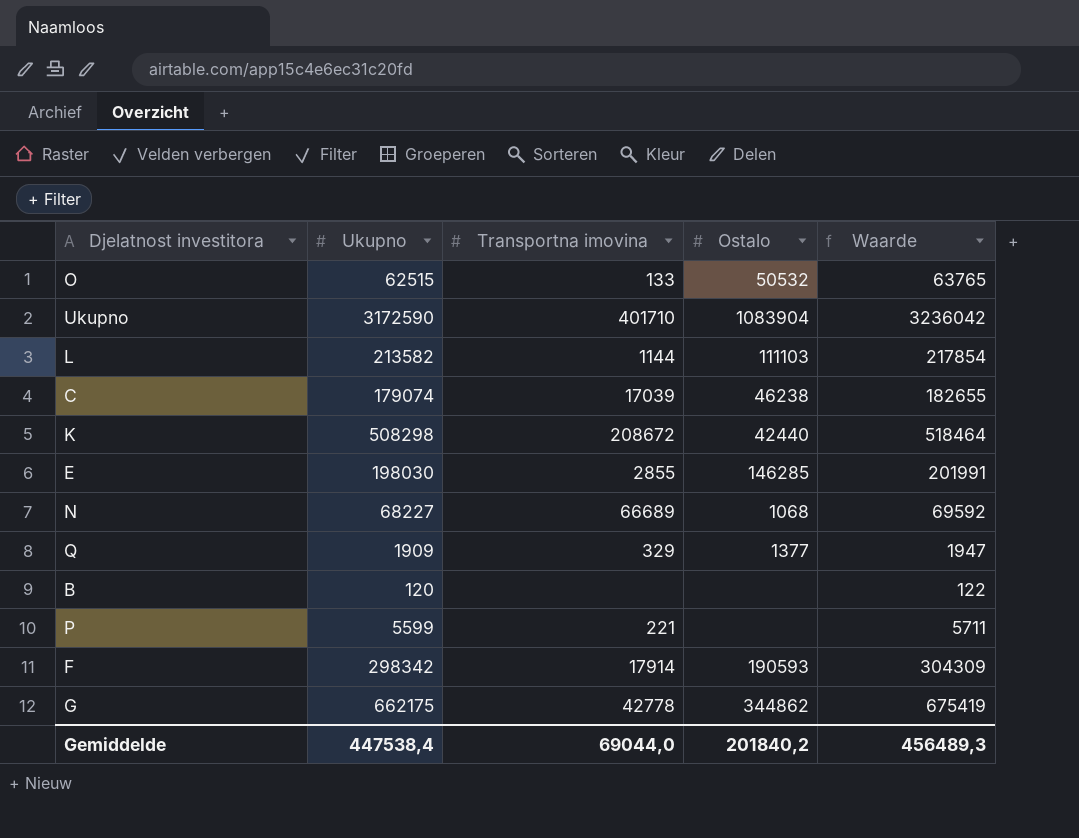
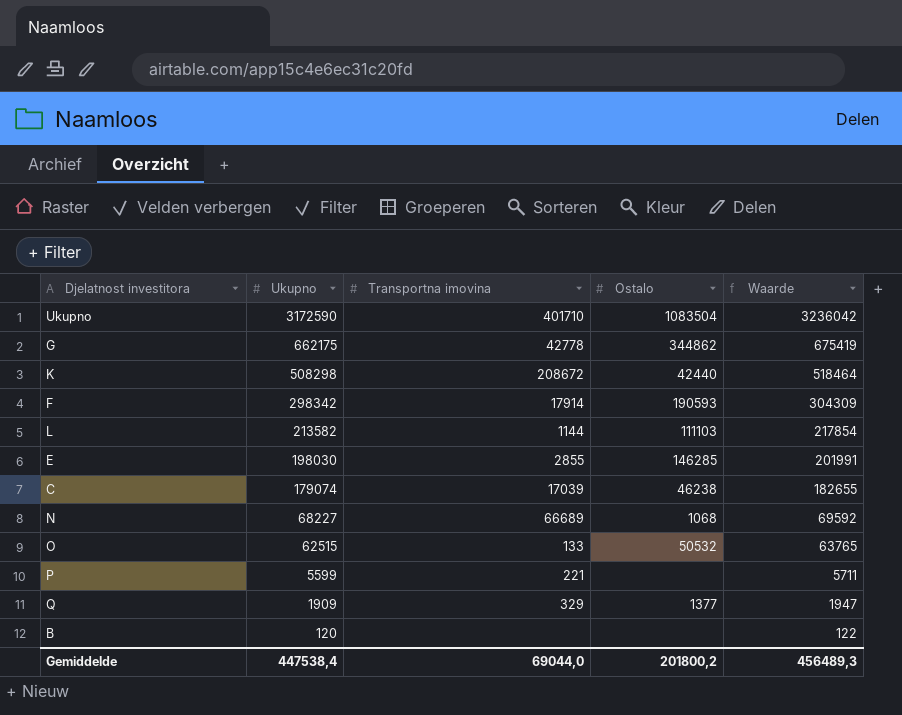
row order: none -> Ukupno descending
Ukupno | Ostalo: 1083904 -> 1083504
Gemiddelde | Ostalo: 201840,2 -> 201800,2

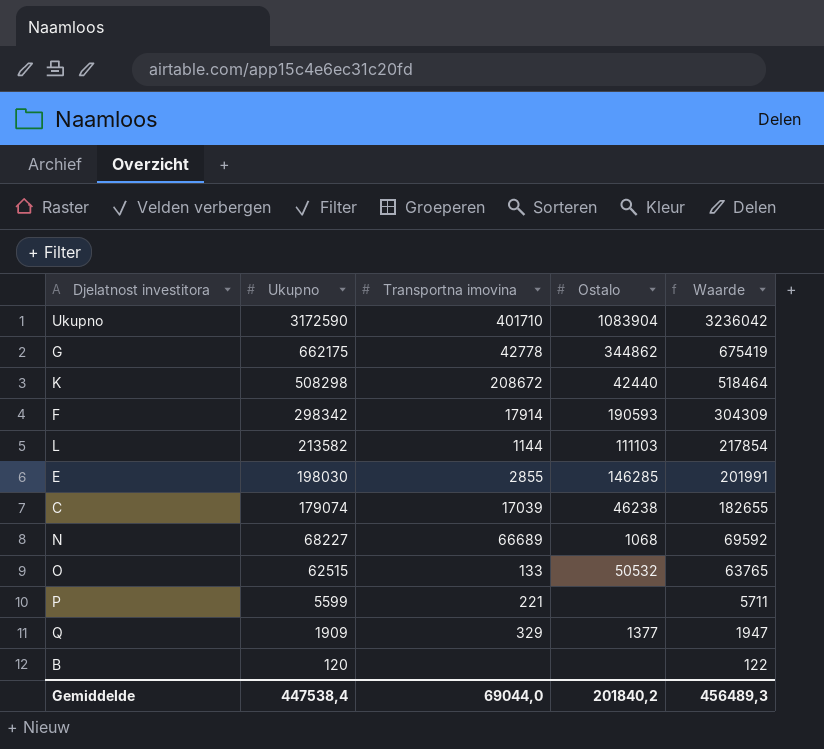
Ukupno | Ostalo: 1083504 -> 1083904
Gemiddelde | Ostalo: 201800,2 -> 201840,2

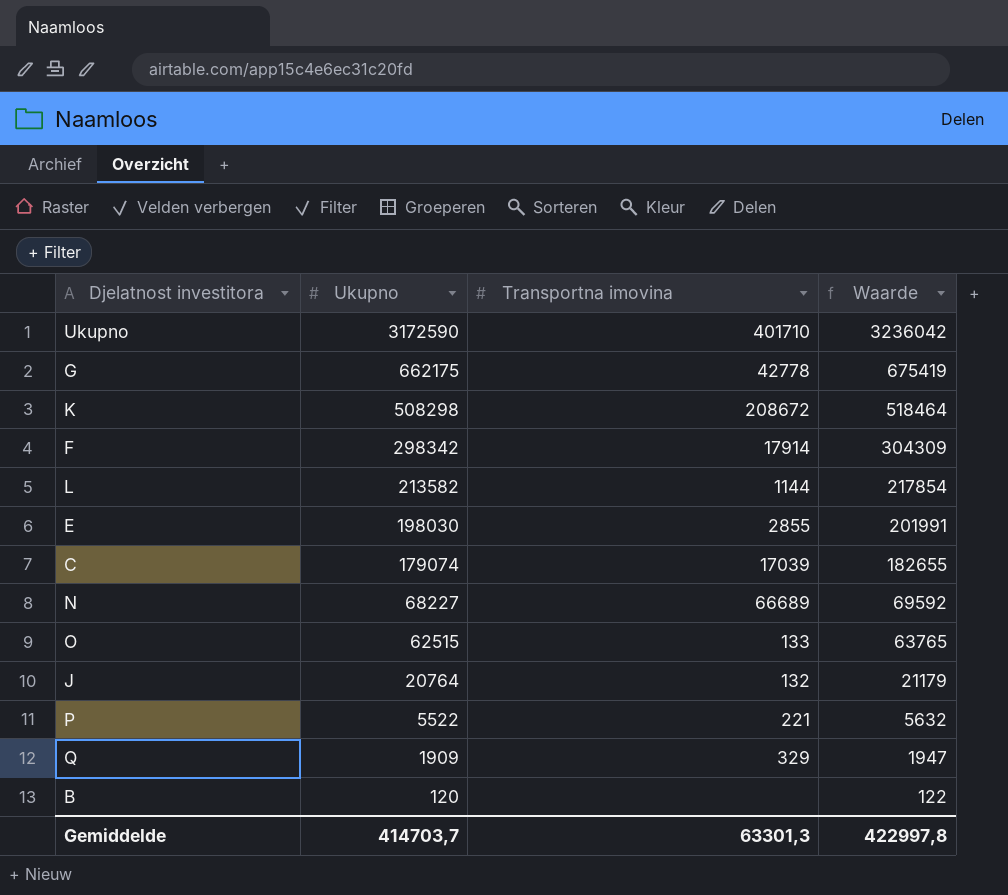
column Ostalo | position: 4 -> none
row J: none -> 20764 | 132 | 21179
P | Ukupno: 5599 -> 5522
P | Waarde: 5711 -> 5632
Gemiddelde | Ukupno: 447538,4 -> 414703,7
Gemiddelde | Transportna imovina: 69044,0 -> 63301,3
Gemiddelde | Waarde: 456489,3 -> 422997,8

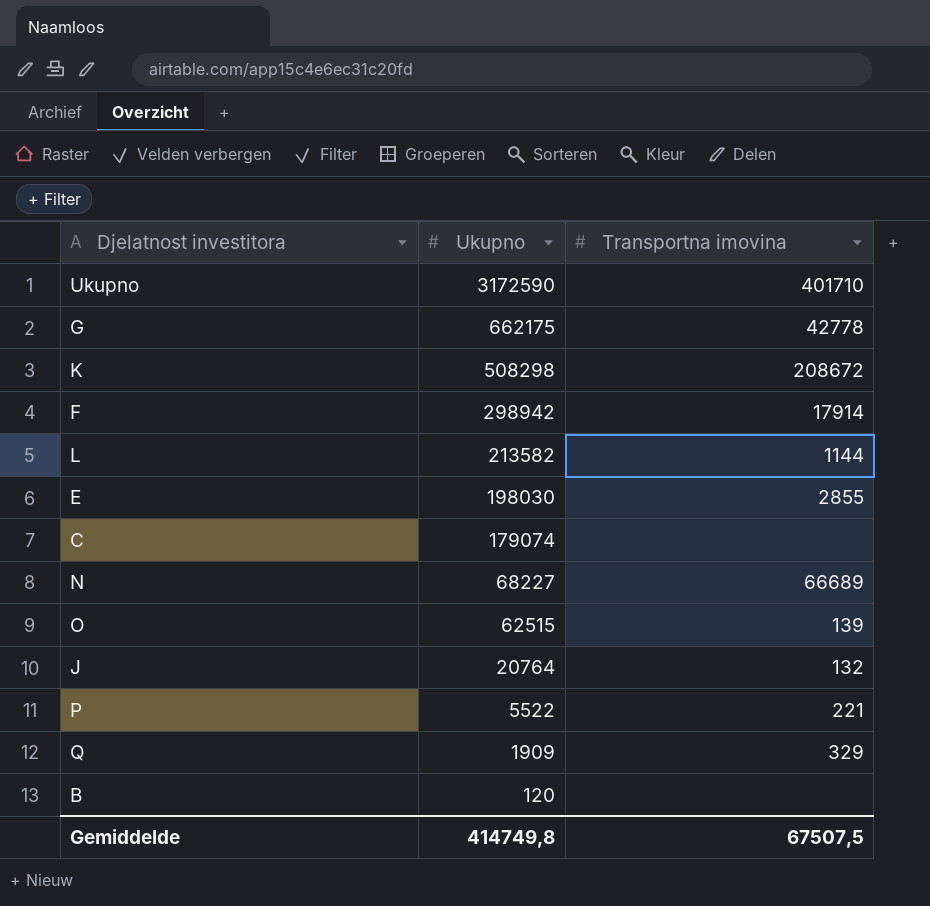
column Waarde | formula: [Ukupno] * 1,02 -> none
F | Ukupno: 298342 -> 298942
C | Transportna imovina: 17039 -> none
O | Transportna imovina: 133 -> 139
Gemiddelde | Ukupno: 414703,7 -> 414749,8
Gemiddelde | Transportna imovina: 63301,3 -> 67507,5

